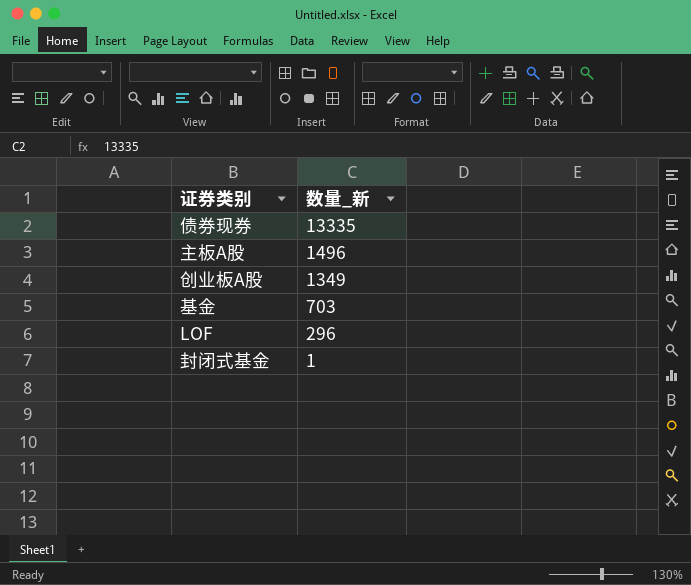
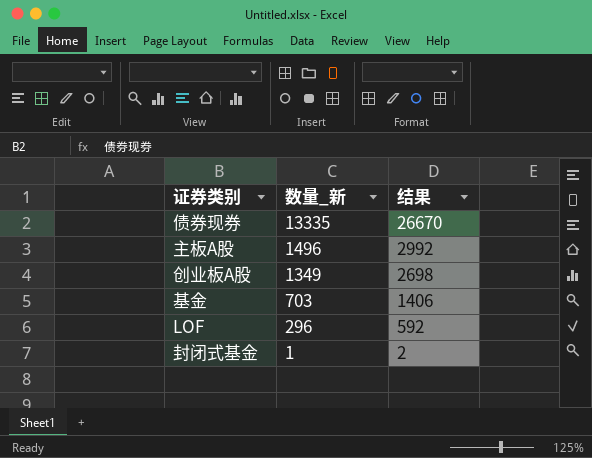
column 结果 | formula: none -> [数量_新] * 2

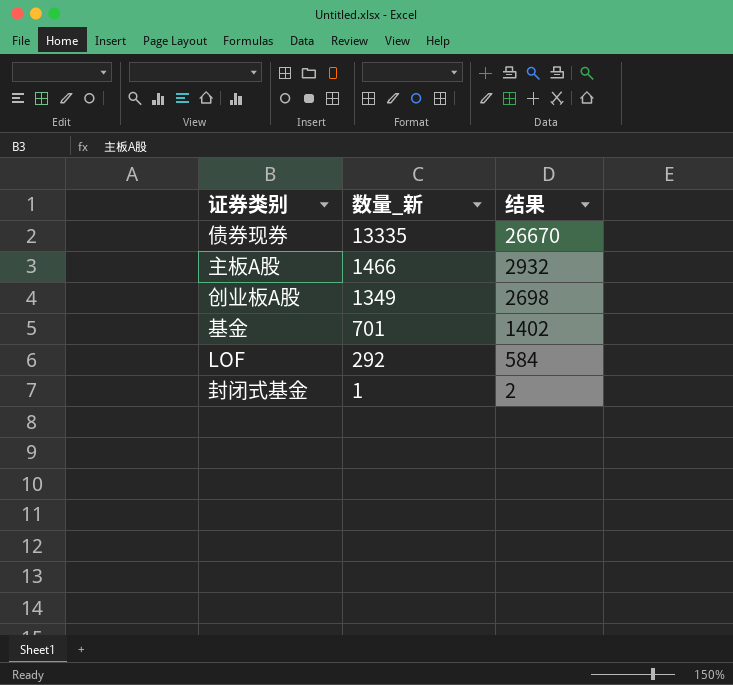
主板A股 | 数量_新: 1496 -> 1466
主板A股 | 结果: 2992 -> 2932
基金 | 数量_新: 703 -> 701
基金 | 结果: 1406 -> 1402
LOF | 数量_新: 296 -> 292
LOF | 结果: 592 -> 584

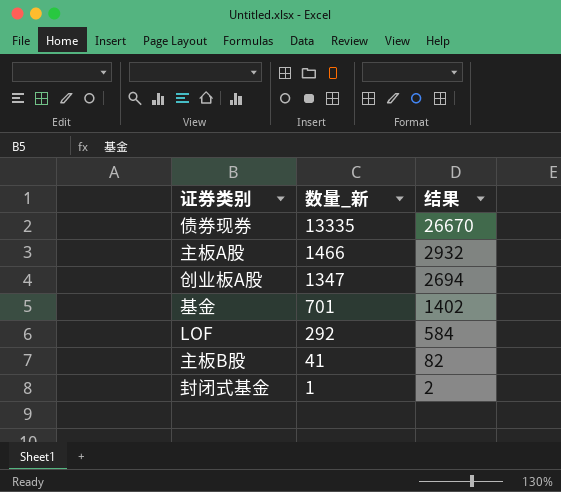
创业板A股 | 数量_新: 1349 -> 1347
创业板A股 | 结果: 2698 -> 2694
row 主板B股: none -> 41 | 82

